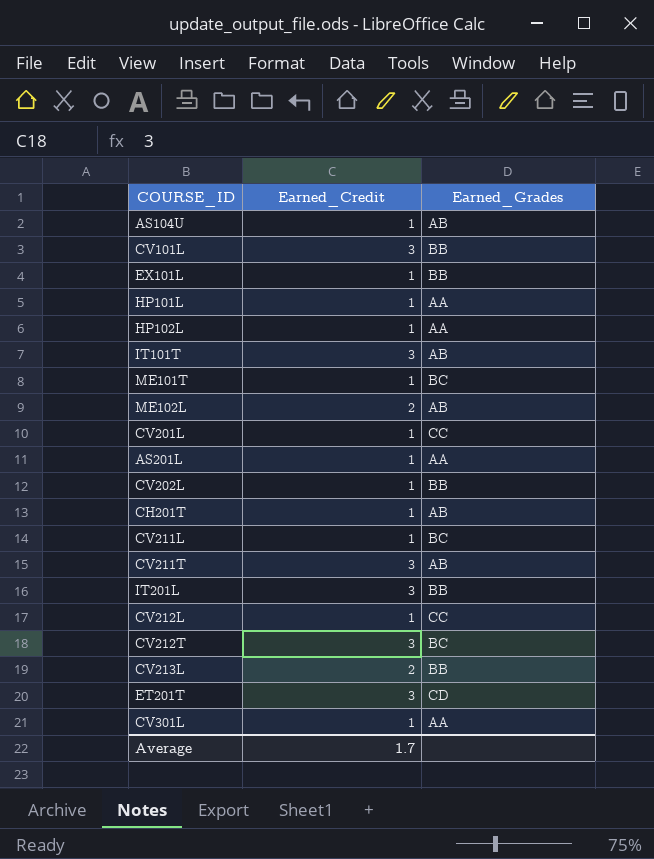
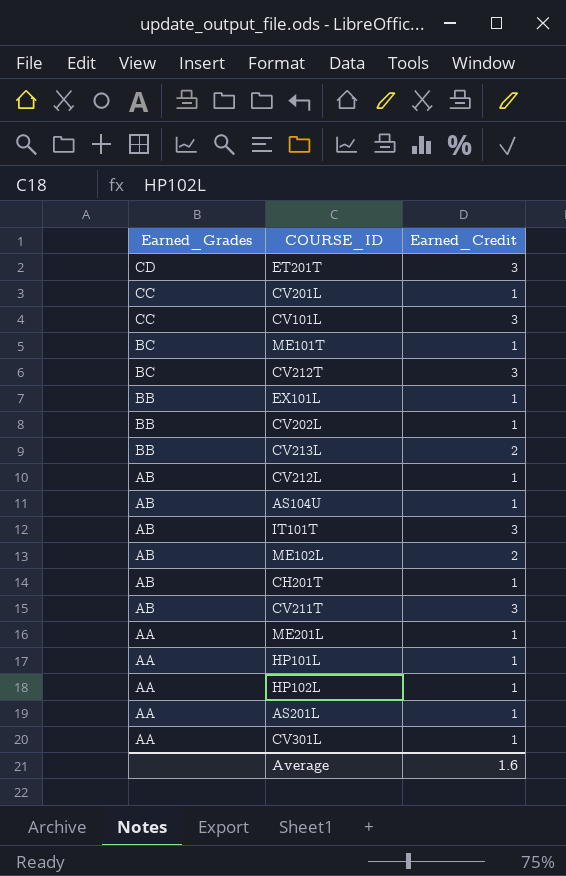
row order: none -> Earned_Grades descending
column Earned_Grades | position: 3 -> 1
row CV211L: 1 | BC -> none
row IT201L: 3 | BB -> none
CV101L | Earned_Grades: BB -> CC
CV212L | Earned_Grades: CC -> AB
row ME201L: none -> AA | 1
Average | Earned_Credit: 1.7 -> 1.6

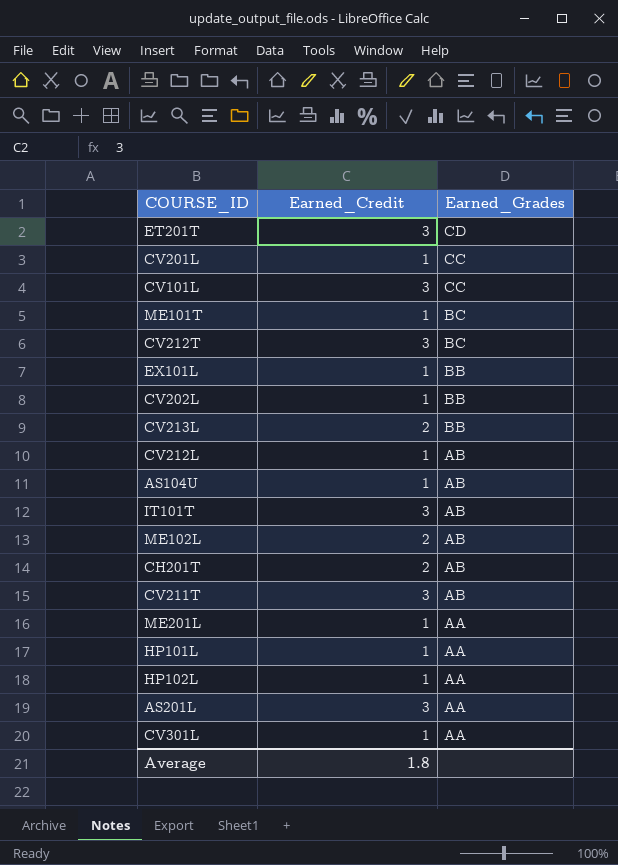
column Earned_Grades | position: 1 -> 3
CH201T | Earned_Credit: 1 -> 2
AS201L | Earned_Credit: 1 -> 3
Average | Earned_Credit: 1.6 -> 1.8

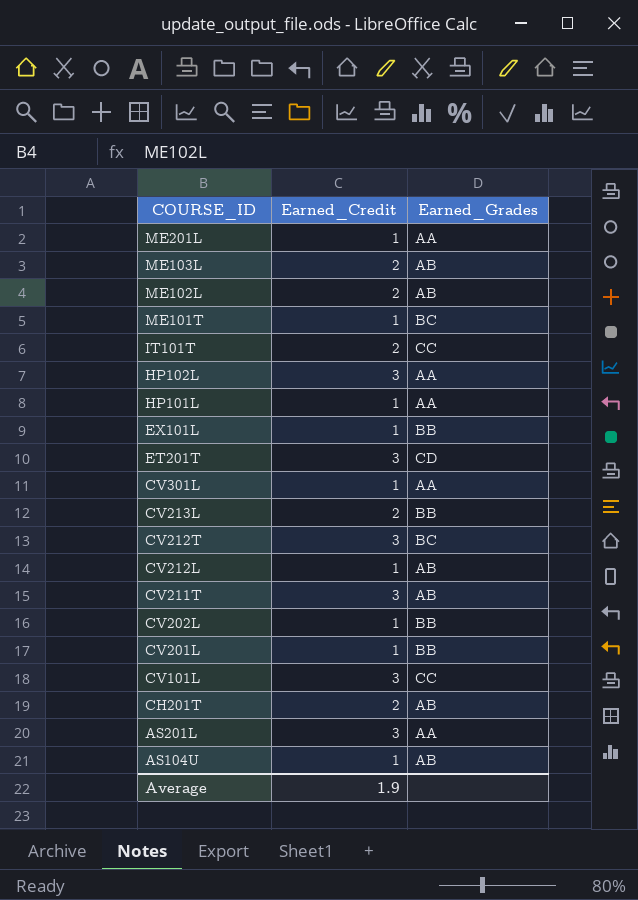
row order: Earned_Grades descending -> COURSE_ID descending
row ME103L: none -> 2 | AB
IT101T | Earned_Credit: 3 -> 2
IT101T | Earned_Grades: AB -> CC
HP102L | Earned_Credit: 1 -> 3
CV201L | Earned_Grades: CC -> BB
Average | Earned_Credit: 1.8 -> 1.9

